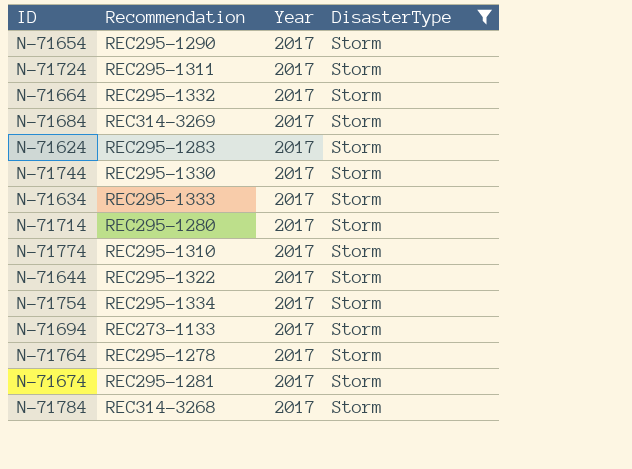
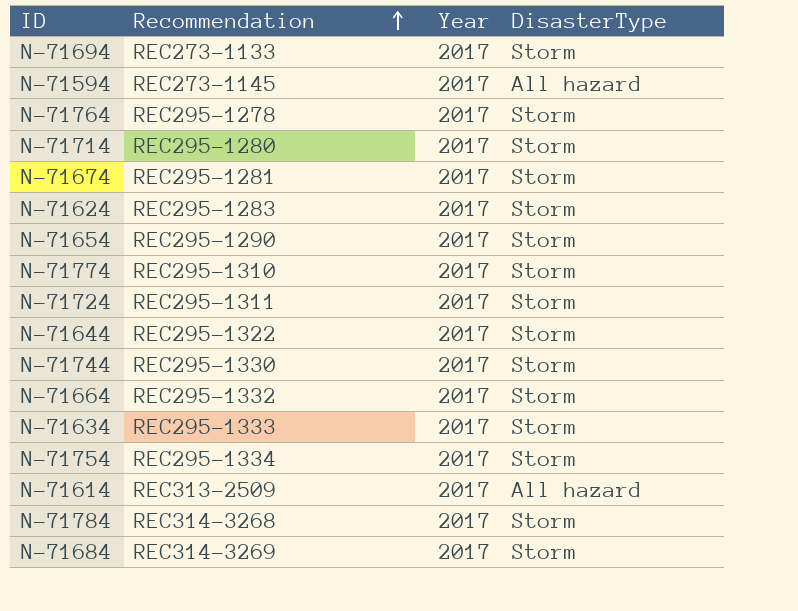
filter: DisasterType = Storm -> none
row order: none -> Recommendation ascending

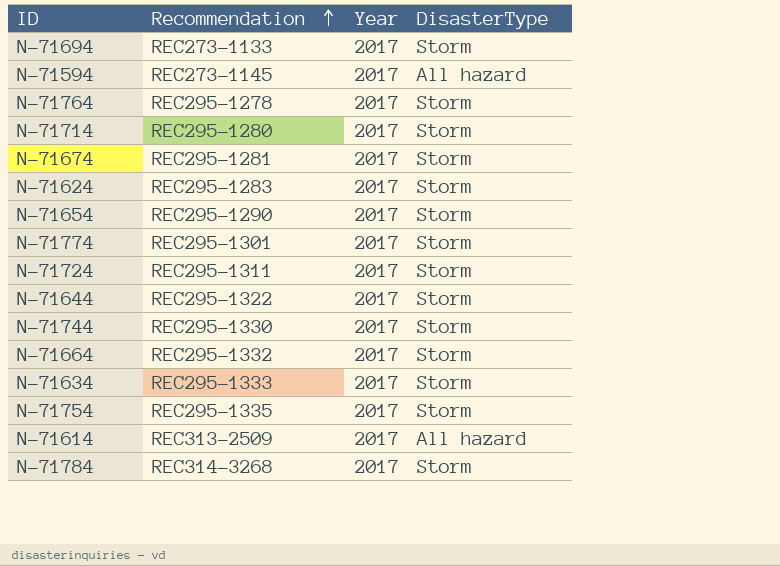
row N-71684: REC314-3269 | 2017 | Storm -> none
N-71774 | Recommendation: REC295-1310 -> REC295-1301
N-71754 | Recommendation: REC295-1334 -> REC295-1335

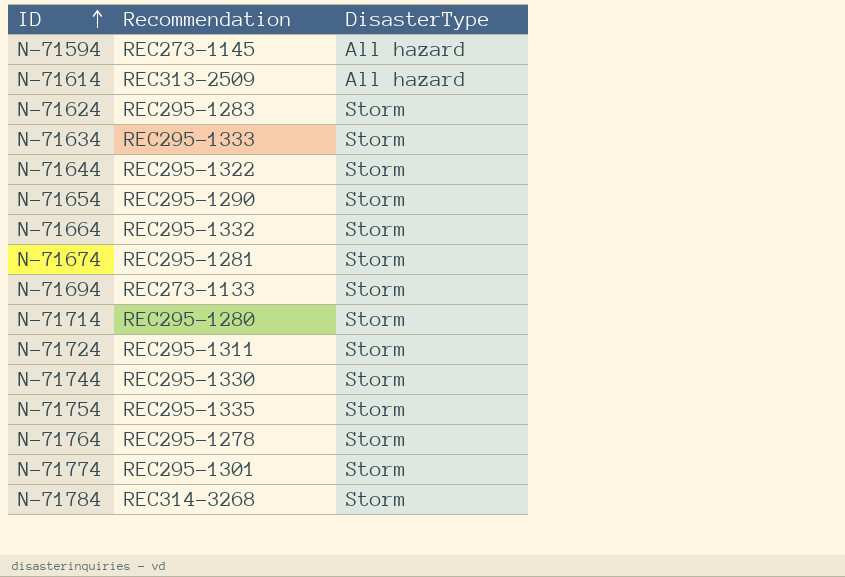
row order: Recommendation ascending -> ID ascending
column Year | position: 3 -> none

